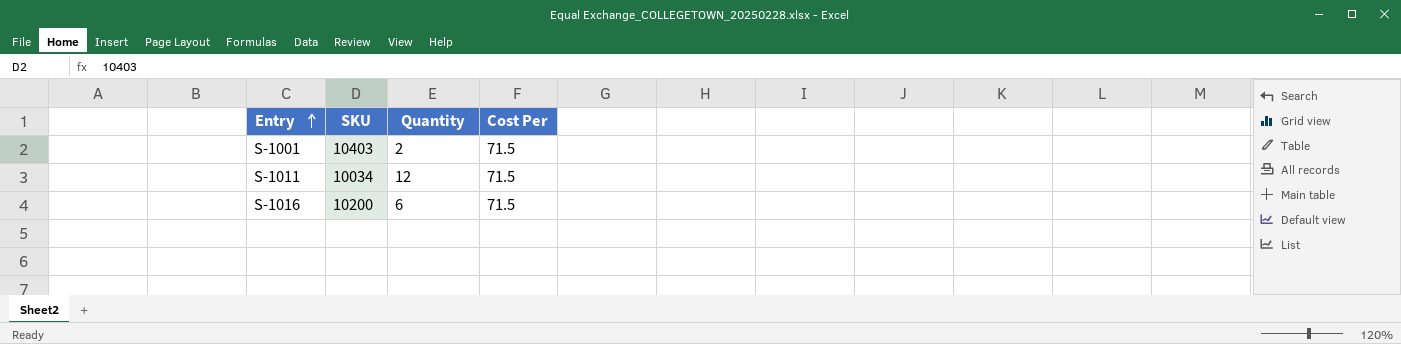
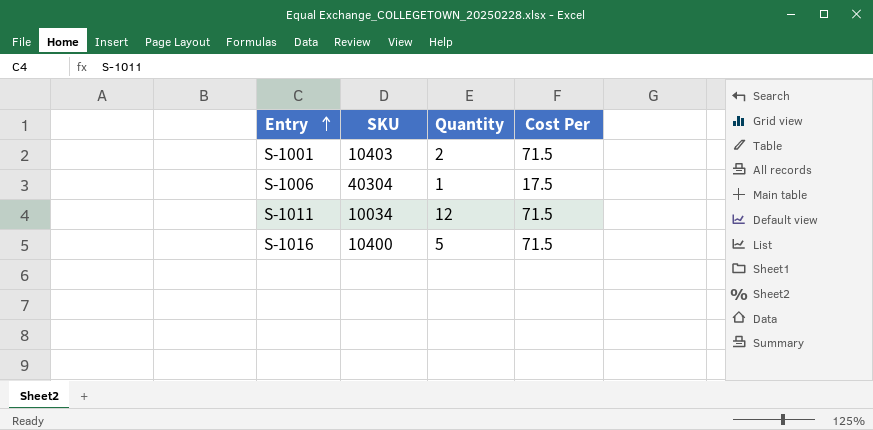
row S-1006: none -> 40304 | 1 | 17.5
S-1016 | SKU: 10200 -> 10400
S-1016 | Quantity: 6 -> 5

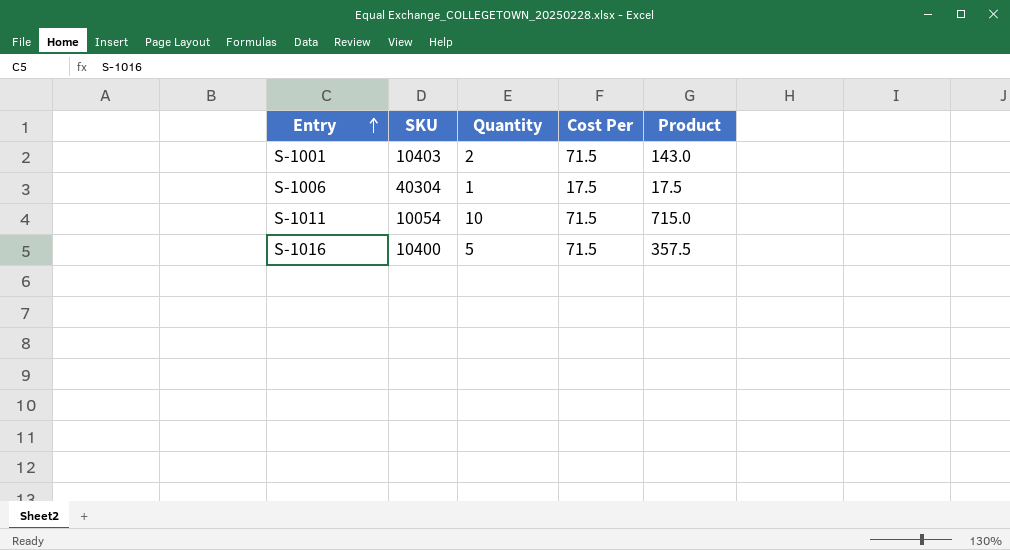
column Product | formula: none -> [Quantity] * [Cost Per]
S-1011 | SKU: 10034 -> 10054
S-1011 | Quantity: 12 -> 10

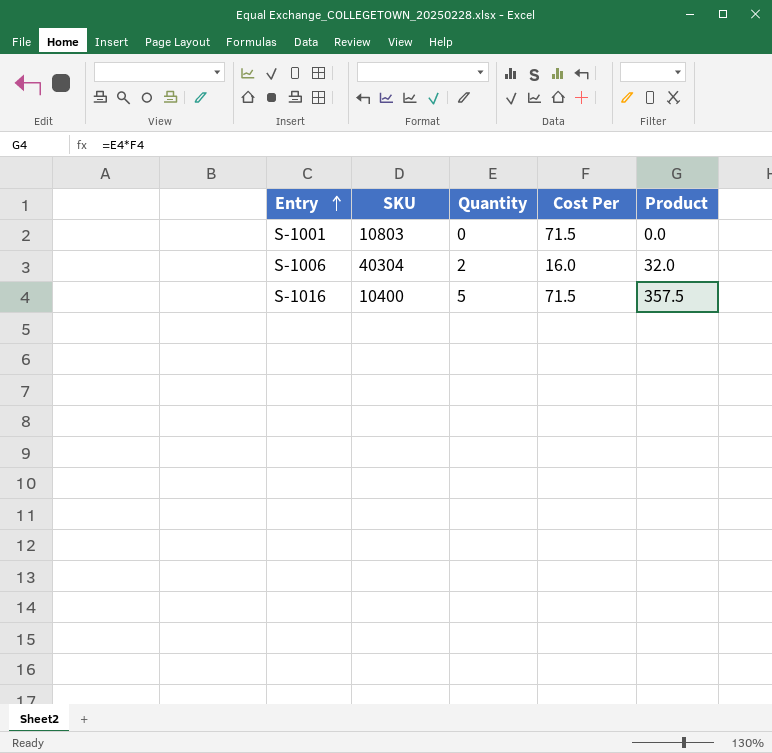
row S-1011: 10054 | 10 | 71.5 | 715.0 -> none
S-1001 | SKU: 10403 -> 10803
S-1001 | Quantity: 2 -> 0
S-1001 | Product: 143.0 -> 0.0
S-1006 | Quantity: 1 -> 2
S-1006 | Cost Per: 17.5 -> 16.0
S-1006 | Product: 17.5 -> 32.0

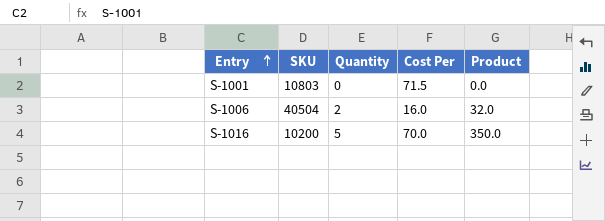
S-1006 | SKU: 40304 -> 40504
S-1016 | SKU: 10400 -> 10200
S-1016 | Cost Per: 71.5 -> 70.0
S-1016 | Product: 357.5 -> 350.0

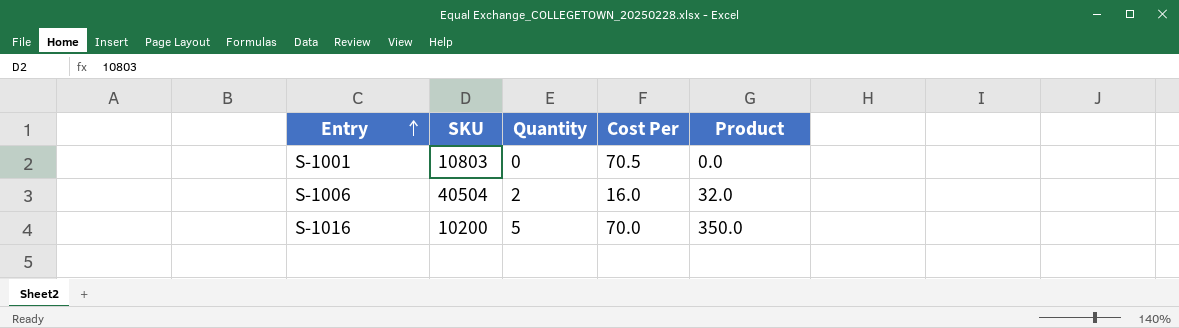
S-1001 | Cost Per: 71.5 -> 70.5

